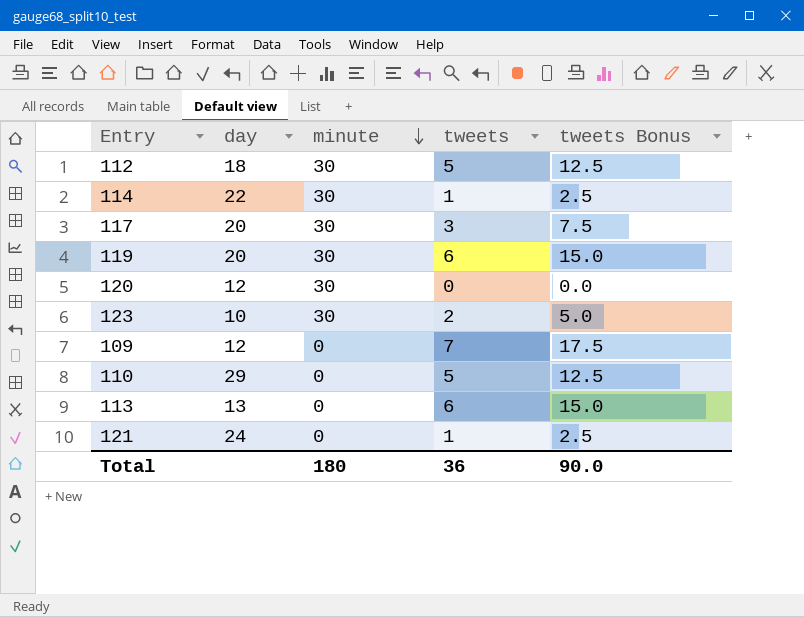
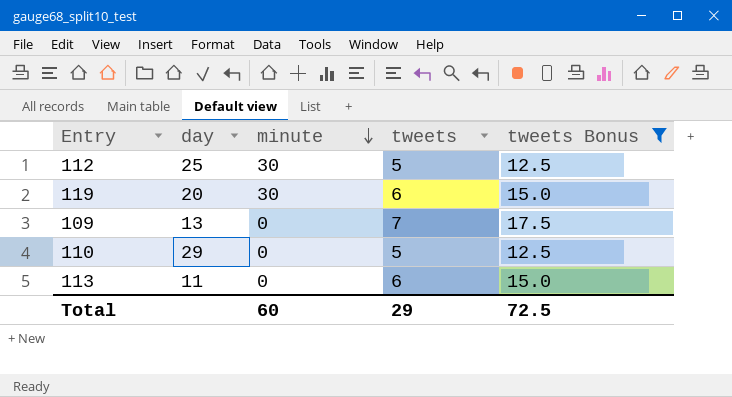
filter: none -> tweets Bonus >= 12.5
112 | day: 18 -> 25
109 | day: 12 -> 13
113 | day: 13 -> 11
Total | minute: 180 -> 60
Total | tweets: 36 -> 29
Total | tweets Bonus: 90.0 -> 72.5

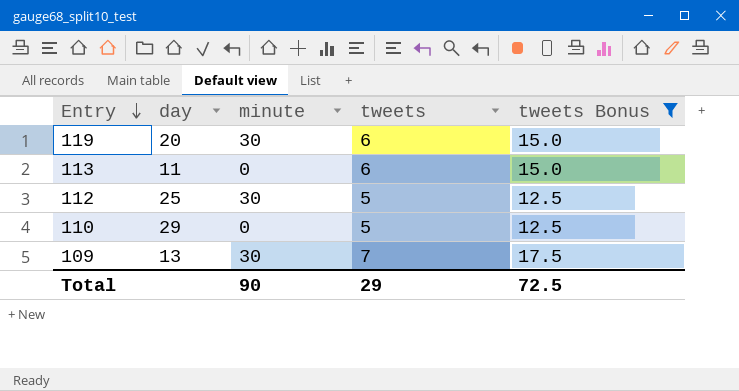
row order: minute descending -> Entry descending
109 | minute: 0 -> 30
Total | minute: 60 -> 90

